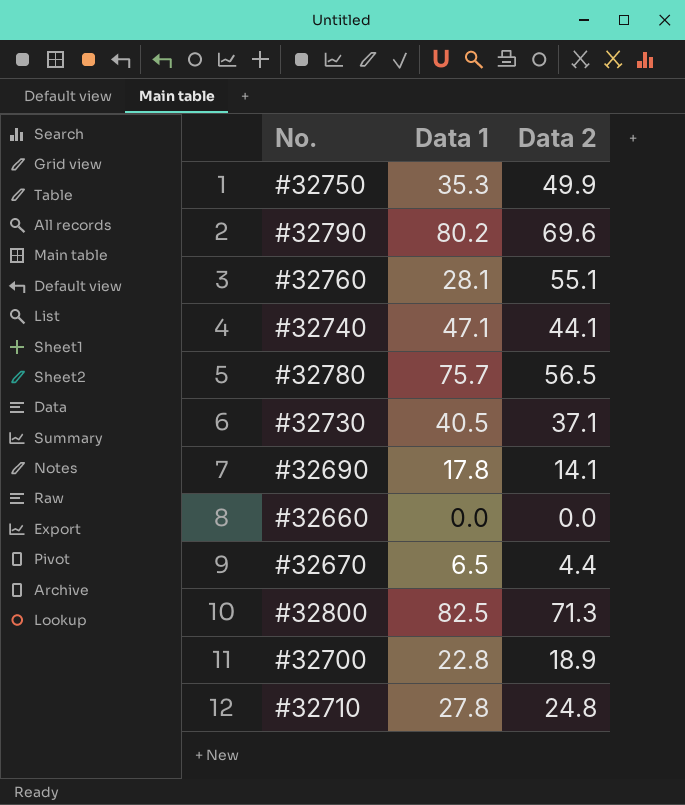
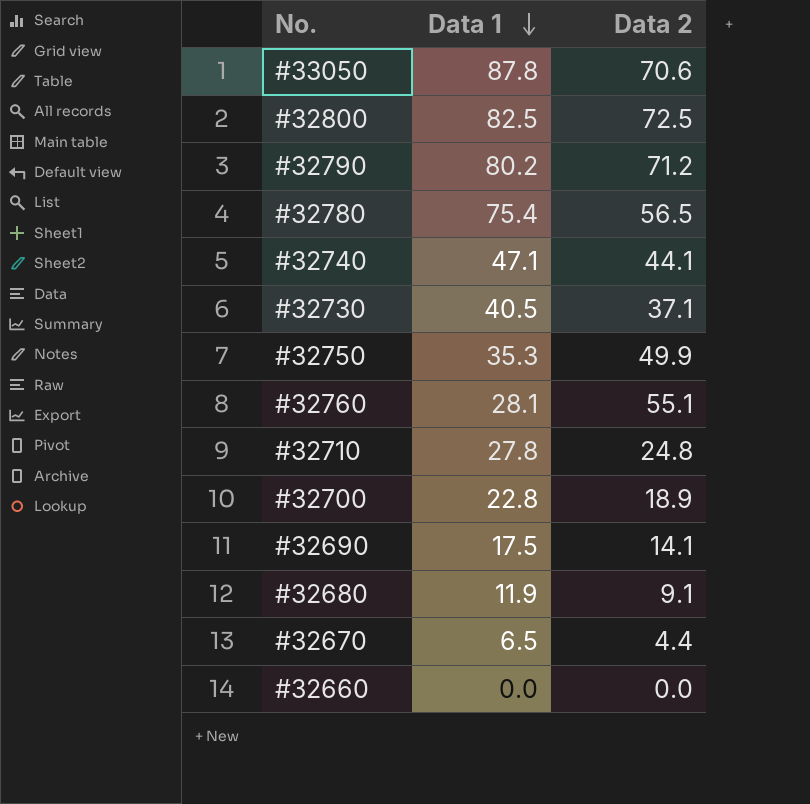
row order: none -> Data 1 descending
row #33050: none -> 87.8 | 70.6
#32800 | Data 2: 71.3 -> 72.5
#32790 | Data 2: 69.6 -> 71.2
#32780 | Data 1: 75.7 -> 75.4
#32690 | Data 1: 17.8 -> 17.5
row #32680: none -> 11.9 | 9.1

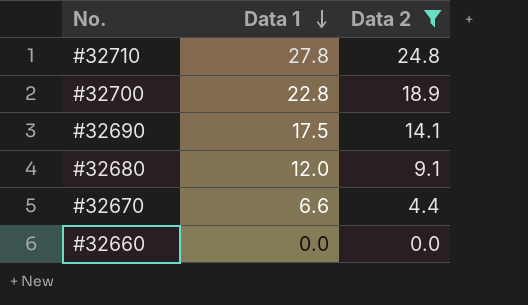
filter: none -> Data 2 <= 24.8
#32680 | Data 1: 11.9 -> 12.0
#32670 | Data 1: 6.5 -> 6.6

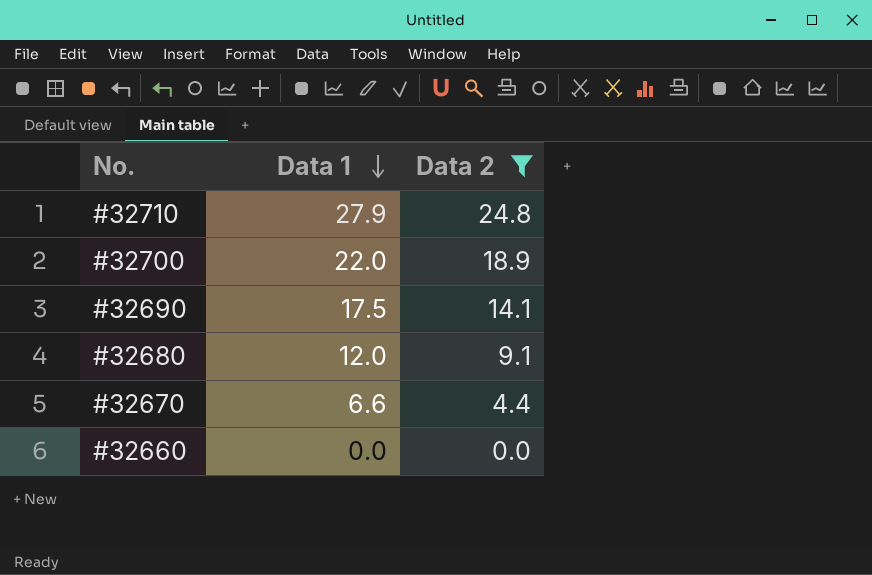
#32710 | Data 1: 27.8 -> 27.9
#32700 | Data 1: 22.8 -> 22.0

